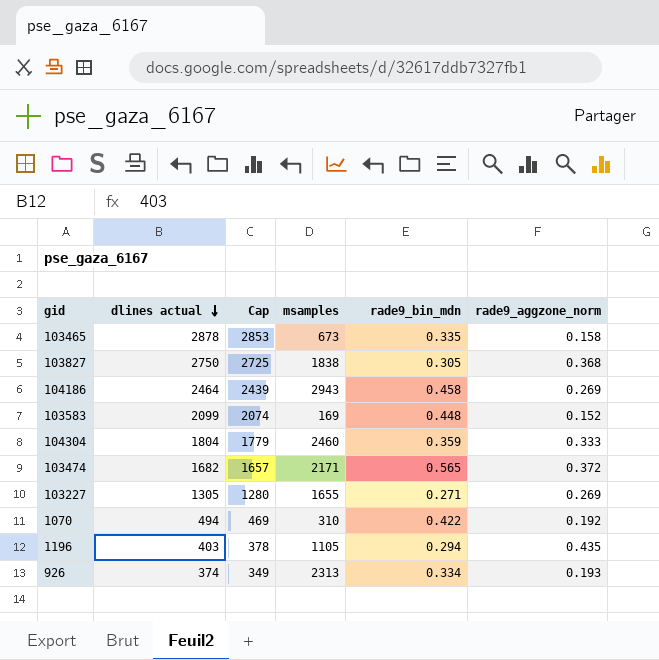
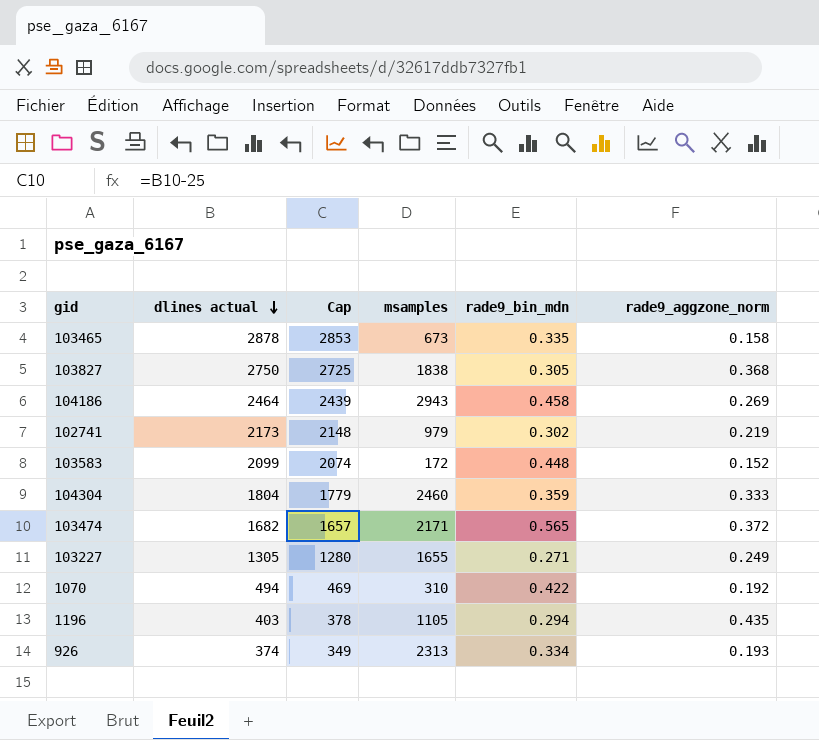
row 102741: none -> 2173 | 2148 | 979 | 0.302 | 0.219
103583 | msamples: 169 -> 172
103227 | rade9_aggzone_norm: 0.269 -> 0.249

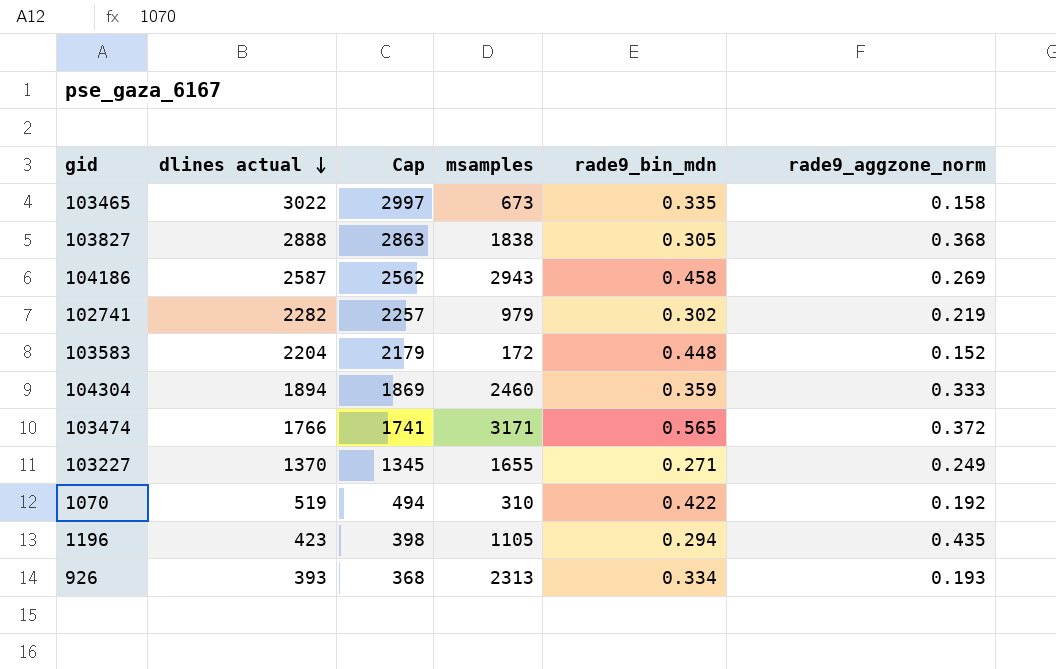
103465 | dlines actual: 2878 -> 3022
103465 | Cap: 2853 -> 2997
103827 | dlines actual: 2750 -> 2888
103827 | Cap: 2725 -> 2863
104186 | dlines actual: 2464 -> 2587
104186 | Cap: 2439 -> 2562
102741 | dlines actual: 2173 -> 2282
102741 | Cap: 2148 -> 2257
103583 | dlines actual: 2099 -> 2204
103583 | Cap: 2074 -> 2179
104304 | dlines actual: 1804 -> 1894
104304 | Cap: 1779 -> 1869
103474 | dlines actual: 1682 -> 1766
103474 | Cap: 1657 -> 1741
103474 | msamples: 2171 -> 3171
103227 | dlines actual: 1305 -> 1370
103227 | Cap: 1280 -> 1345
1070 | dlines actual: 494 -> 519
1070 | Cap: 469 -> 494
1196 | dlines actual: 403 -> 423
1196 | Cap: 378 -> 398
926 | dlines actual: 374 -> 393
926 | Cap: 349 -> 368

